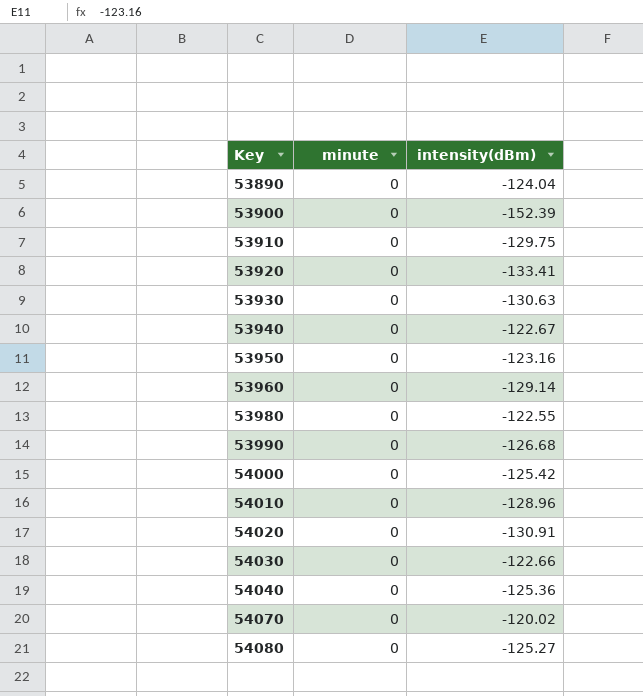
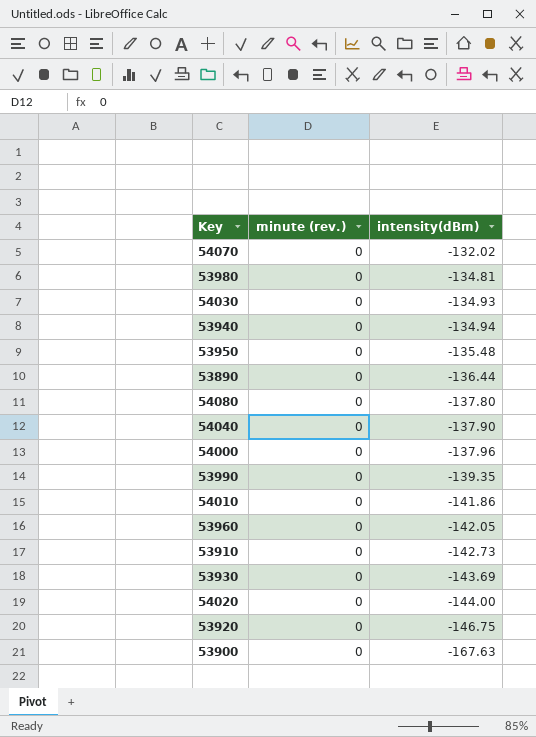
row order: Key ascending -> intensity(dBm) descending
column name: minute -> minute (rev.)
54070 | intensity(dBm): -120.02 -> -132.02
53980 | intensity(dBm): -122.55 -> -134.81
54030 | intensity(dBm): -122.66 -> -134.93
53940 | intensity(dBm): -122.67 -> -134.94
53950 | intensity(dBm): -123.16 -> -135.48
53890 | intensity(dBm): -124.04 -> -136.44
54080 | intensity(dBm): -125.27 -> -137.80
54040 | intensity(dBm): -125.36 -> -137.90
54000 | intensity(dBm): -125.42 -> -137.96
53990 | intensity(dBm): -126.68 -> -139.35
54010 | intensity(dBm): -128.96 -> -141.86
53960 | intensity(dBm): -129.14 -> -142.05
53910 | intensity(dBm): -129.75 -> -142.73
53930 | intensity(dBm): -130.63 -> -143.69
54020 | intensity(dBm): -130.91 -> -144.00
53920 | intensity(dBm): -133.41 -> -146.75
53900 | intensity(dBm): -152.39 -> -167.63

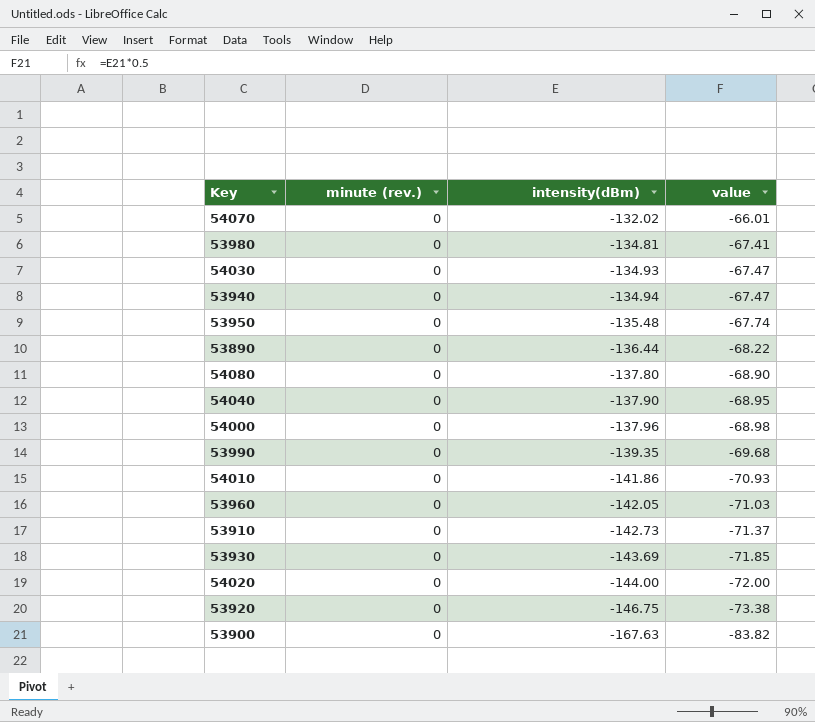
column value | formula: none -> [intensity(dBm)] * 0.5

